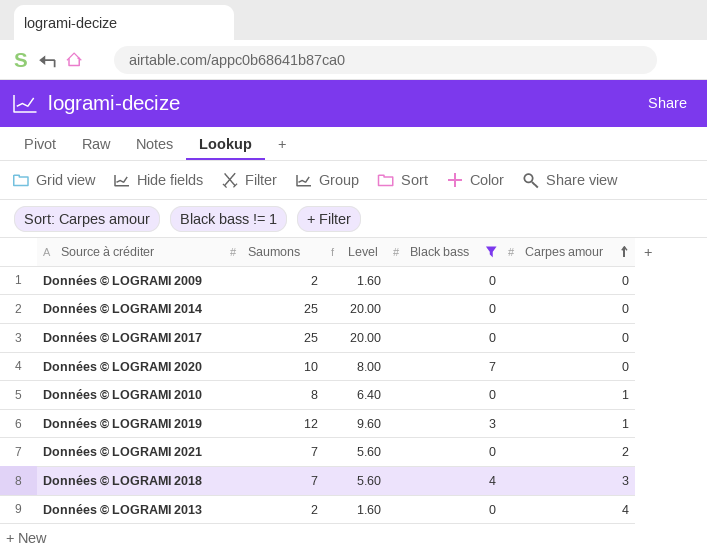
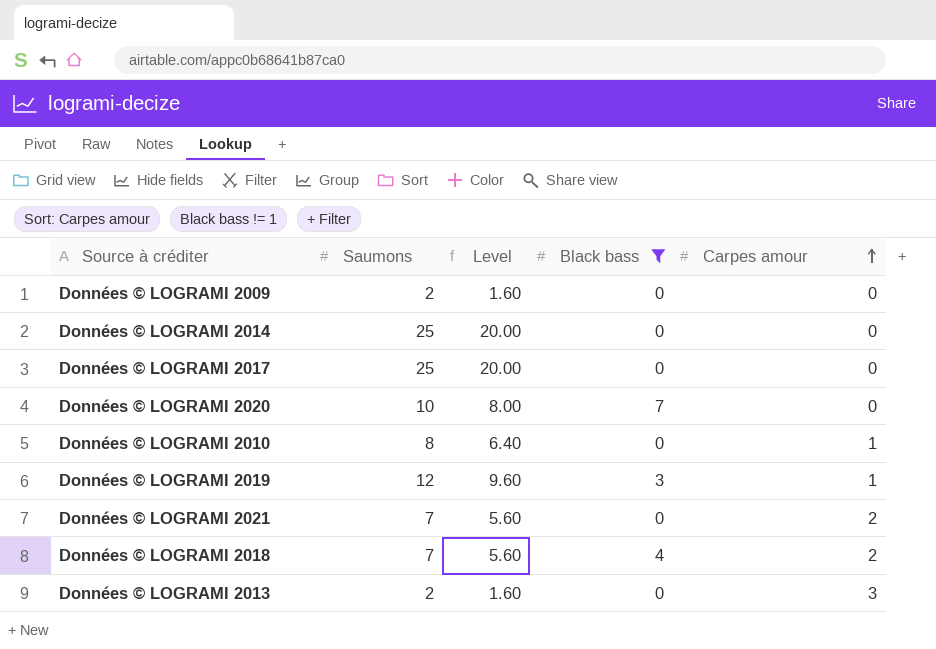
Données © LOGRAMI 2018 | Carpes amour: 3 -> 2
Données © LOGRAMI 2013 | Carpes amour: 4 -> 3

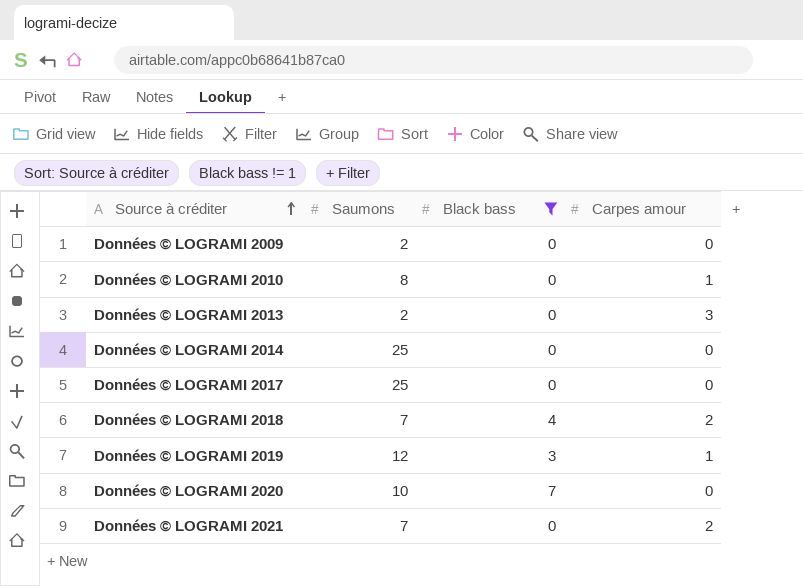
row order: Carpes amour ascending -> Source à créditer ascending
column Level | formula: [Saumons] * 0.8 -> none

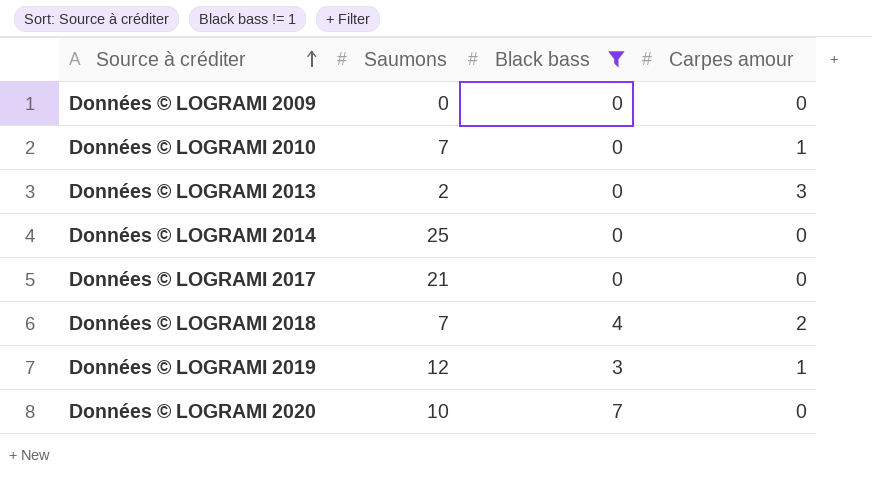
row Données © LOGRAMI 2021: 7 | 0 | 2 -> none
Données © LOGRAMI 2009 | Saumons: 2 -> 0
Données © LOGRAMI 2010 | Saumons: 8 -> 7
Données © LOGRAMI 2017 | Saumons: 25 -> 21

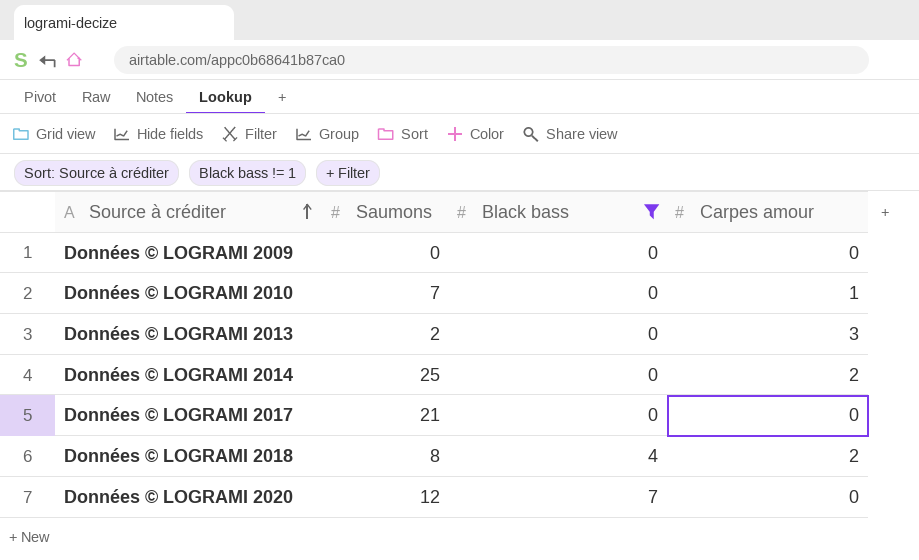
row Données © LOGRAMI 2019: 12 | 3 | 1 -> none
Données © LOGRAMI 2014 | Carpes amour: 0 -> 2
Données © LOGRAMI 2018 | Saumons: 7 -> 8
Données © LOGRAMI 2020 | Saumons: 10 -> 12

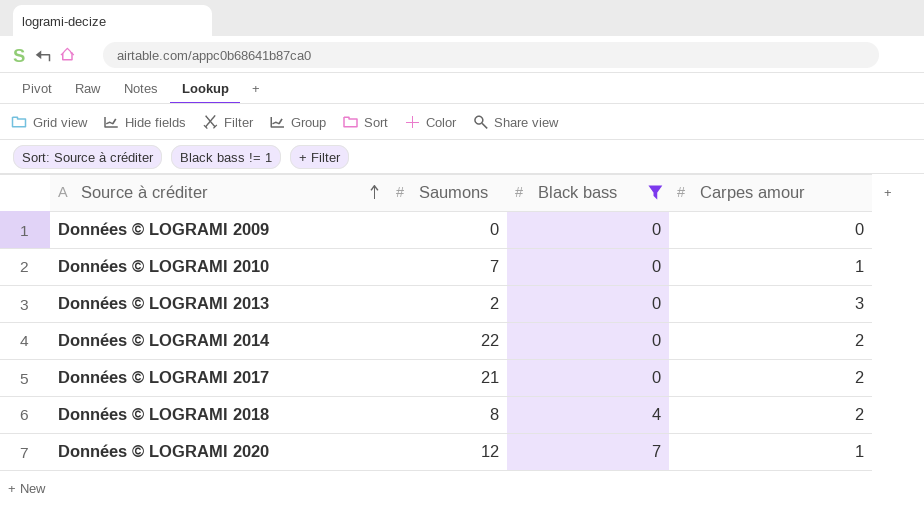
Données © LOGRAMI 2014 | Saumons: 25 -> 22
Données © LOGRAMI 2017 | Carpes amour: 0 -> 2
Données © LOGRAMI 2020 | Carpes amour: 0 -> 1

